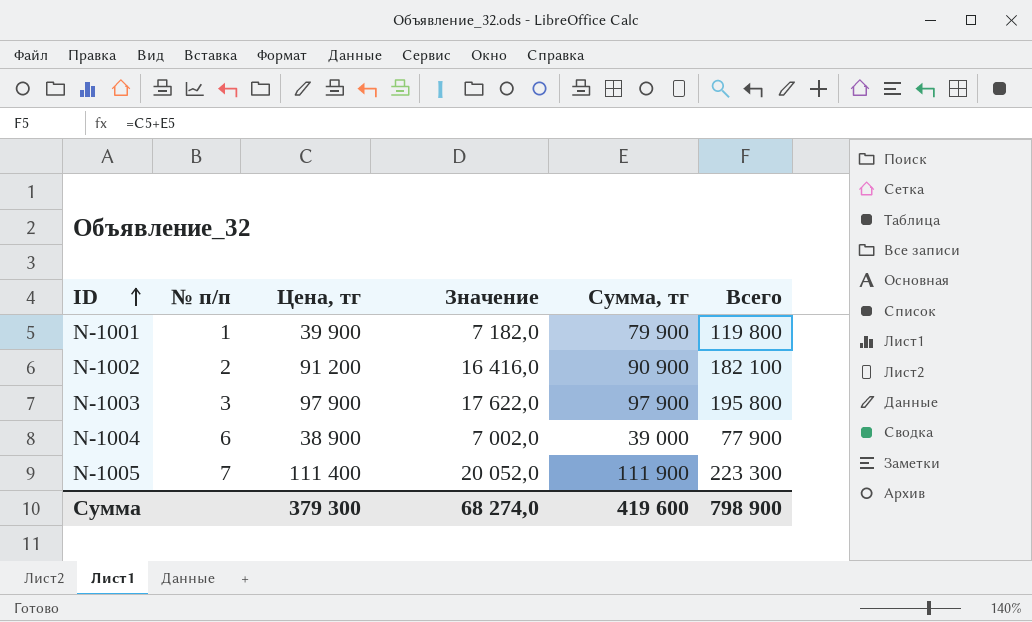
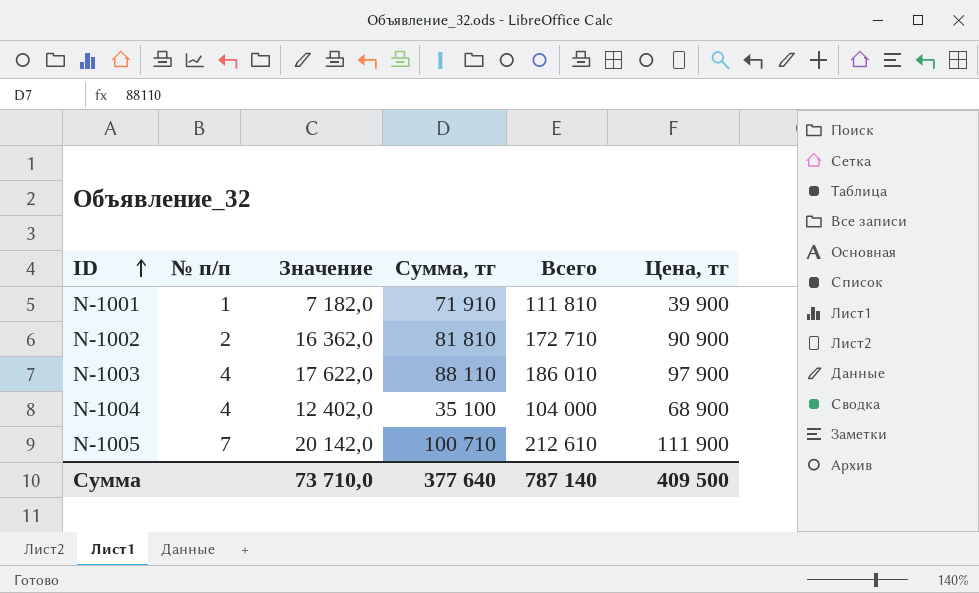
column Цена, тг | position: 3 -> 6
N-1001 | Сумма, тг: 79 900 -> 71 910
N-1001 | Всего: 119 800 -> 111 810
N-1002 | Значение: 16 416,0 -> 16 362,0
N-1002 | Сумма, тг: 90 900 -> 81 810
N-1002 | Всего: 182 100 -> 172 710
N-1002 | Цена, тг: 91 200 -> 90 900
N-1003 | № п/п: 3 -> 4
N-1003 | Сумма, тг: 97 900 -> 88 110
N-1003 | Всего: 195 800 -> 186 010
N-1004 | № п/п: 6 -> 4
N-1004 | Значение: 7 002,0 -> 12 402,0
N-1004 | Сумма, тг: 39 000 -> 35 100
N-1004 | Всего: 77 900 -> 104 000
N-1004 | Цена, тг: 38 900 -> 68 900
N-1005 | Значение: 20 052,0 -> 20 142,0
N-1005 | Сумма, тг: 111 900 -> 100 710
N-1005 | Всего: 223 300 -> 212 610
N-1005 | Цена, тг: 111 400 -> 111 900
Сумма | Значение: 68 274,0 -> 73 710,0
Сумма | Сумма, тг: 419 600 -> 377 640
Сумма | Всего: 798 900 -> 787 140
Сумма | Цена, тг: 379 300 -> 409 500

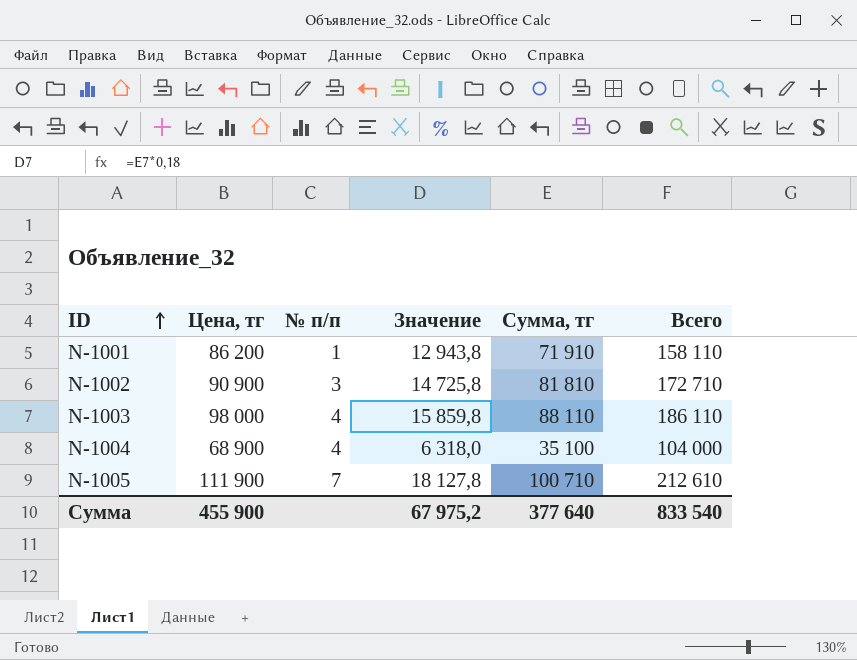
column Цена, тг | position: 6 -> 2
column Значение | formula: [Цена, тг] * 0,18 -> [Сумма, тг] * 0,18
N-1001 | Цена, тг: 39 900 -> 86 200
N-1001 | Всего: 111 810 -> 158 110
N-1002 | № п/п: 2 -> 3
N-1003 | Цена, тг: 97 900 -> 98 000
N-1003 | Всего: 186 010 -> 186 110
Сумма | Цена, тг: 409 500 -> 455 900
Сумма | Значение: 73 710,0 -> 67 975,2
Сумма | Всего: 787 140 -> 833 540

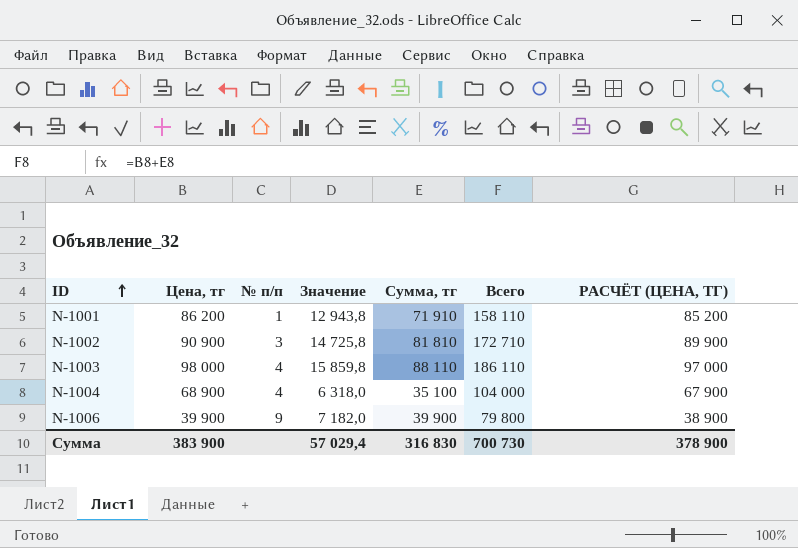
column РАСЧЁТ (ЦЕНА, ТГ) | formula: none -> [Цена, тг] - 1000
row N-1005: 111 900 | 7 | 18 127,8 | 100 710 | 212 610 -> none
row N-1006: none -> 39 900 | 9 | 7 182,0 | 39 900 | 79 800 | 38 900
Сумма | Цена, тг: 455 900 -> 383 900
Сумма | Значение: 67 975,2 -> 57 029,4
Сумма | Сумма, тг: 377 640 -> 316 830
Сумма | Всего: 833 540 -> 700 730

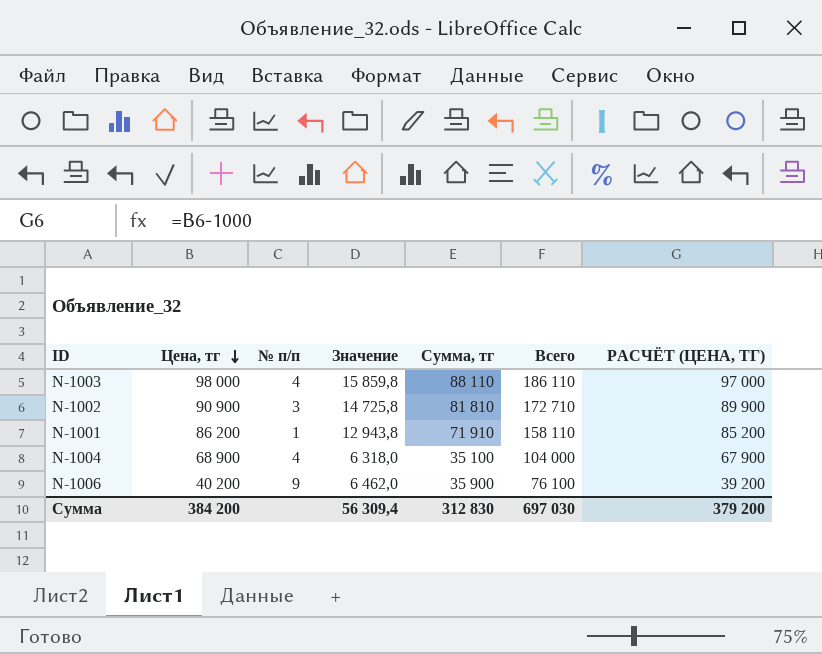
row order: ID ascending -> Цена, тг descending
N-1006 | Цена, тг: 39 900 -> 40 200
N-1006 | Значение: 7 182,0 -> 6 462,0
N-1006 | Сумма, тг: 39 900 -> 35 900
N-1006 | Всего: 79 800 -> 76 100
N-1006 | РАСЧЁТ (ЦЕНА, ТГ): 38 900 -> 39 200
Сумма | Цена, тг: 383 900 -> 384 200
Сумма | Значение: 57 029,4 -> 56 309,4
Сумма | Сумма, тг: 316 830 -> 312 830
Сумма | Всего: 700 730 -> 697 030
Сумма | РАСЧЁТ (ЦЕНА, ТГ): 378 900 -> 379 200

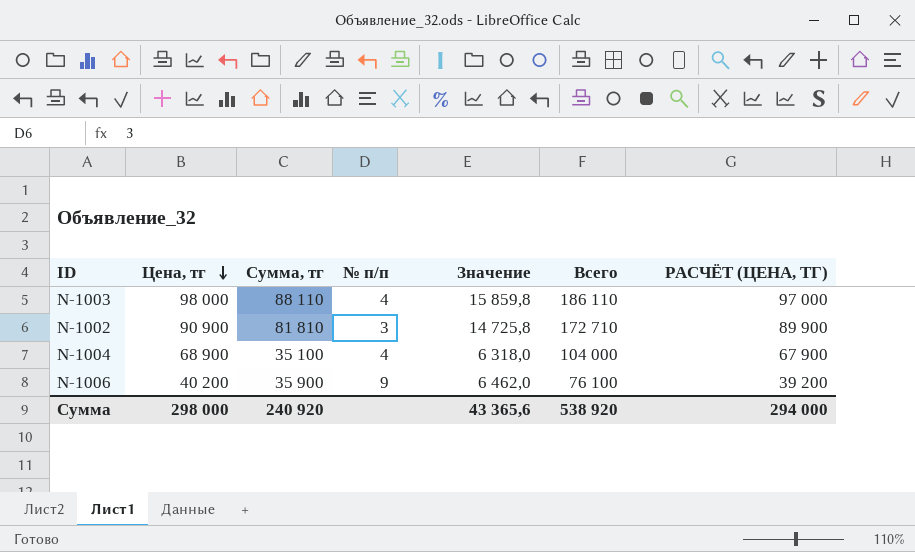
column Сумма, тг | position: 5 -> 3
row N-1001: 86 200 | 1 | 12 943,8 | 71 910 | 158 110 | 85 200 -> none
Сумма | Цена, тг: 384 200 -> 298 000
Сумма | Сумма, тг: 312 830 -> 240 920
Сумма | Значение: 56 309,4 -> 43 365,6
Сумма | Всего: 697 030 -> 538 920
Сумма | РАСЧЁТ (ЦЕНА, ТГ): 379 200 -> 294 000

